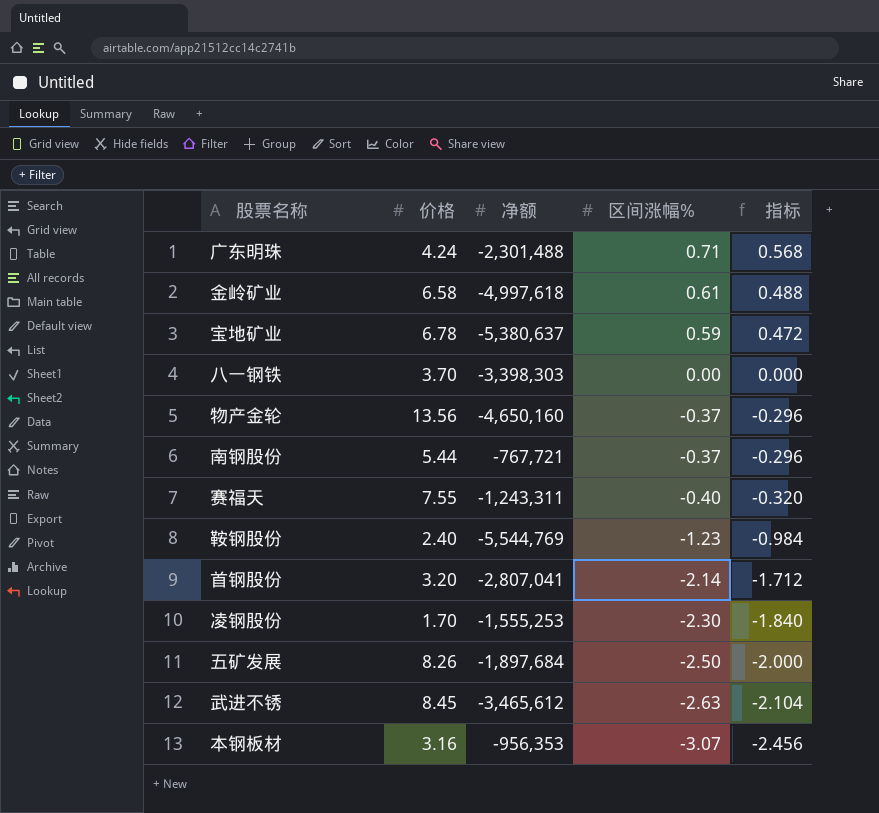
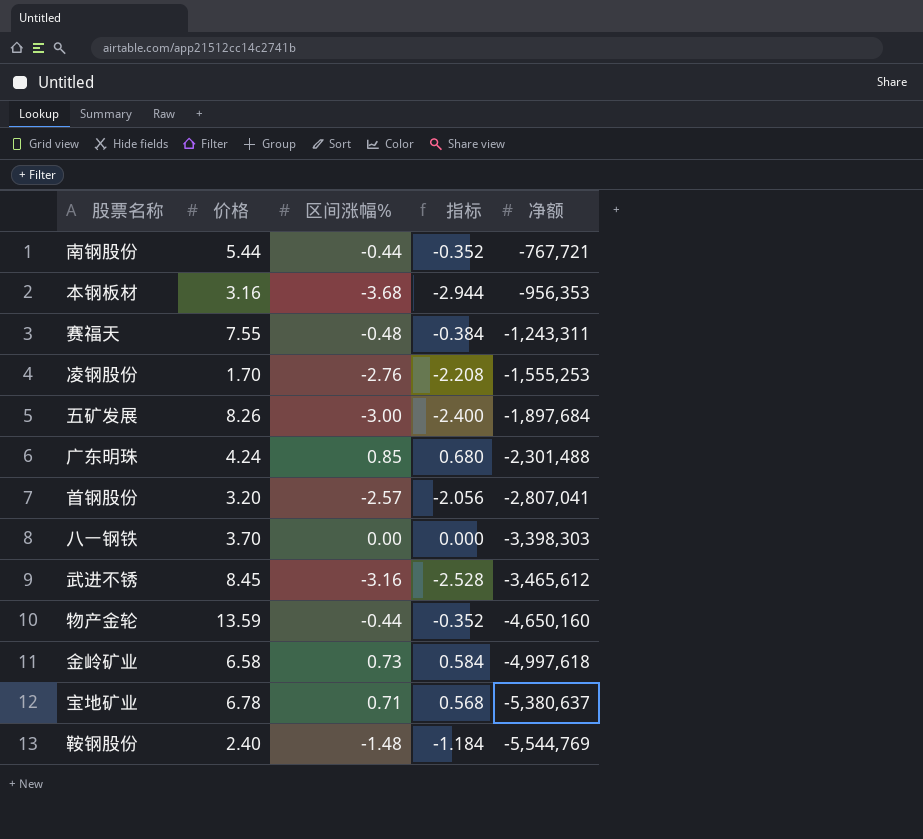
row order: 区间涨幅% descending -> 净额 descending
column 净额 | position: 3 -> 5
南钢股份 | 区间涨幅%: -0.37 -> -0.44
南钢股份 | 指标: -0.296 -> -0.352
本钢板材 | 区间涨幅%: -3.07 -> -3.68
本钢板材 | 指标: -2.456 -> -2.944
赛福天 | 区间涨幅%: -0.40 -> -0.48
赛福天 | 指标: -0.320 -> -0.384
凌钢股份 | 区间涨幅%: -2.30 -> -2.76
凌钢股份 | 指标: -1.840 -> -2.208
五矿发展 | 区间涨幅%: -2.50 -> -3.00
五矿发展 | 指标: -2.000 -> -2.400
广东明珠 | 区间涨幅%: 0.71 -> 0.85
广东明珠 | 指标: 0.568 -> 0.680
首钢股份 | 区间涨幅%: -2.14 -> -2.57
首钢股份 | 指标: -1.712 -> -2.056
武进不锈 | 区间涨幅%: -2.63 -> -3.16
武进不锈 | 指标: -2.104 -> -2.528
物产金轮 | 价格: 13.56 -> 13.59
物产金轮 | 区间涨幅%: -0.37 -> -0.44
物产金轮 | 指标: -0.296 -> -0.352
金岭矿业 | 区间涨幅%: 0.61 -> 0.73
金岭矿业 | 指标: 0.488 -> 0.584
宝地矿业 | 区间涨幅%: 0.59 -> 0.71
宝地矿业 | 指标: 0.472 -> 0.568
鞍钢股份 | 区间涨幅%: -1.23 -> -1.48
鞍钢股份 | 指标: -0.984 -> -1.184

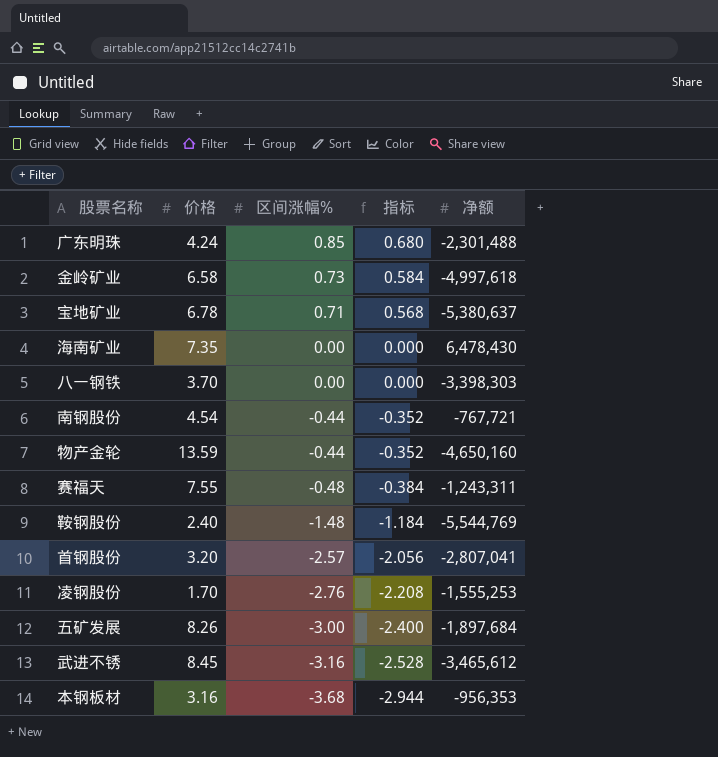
row order: 净额 descending -> 区间涨幅% descending
row 海南矿业: none -> 7.35 | 0.00 | 0.000 | 6,478,430
南钢股份 | 价格: 5.44 -> 4.54

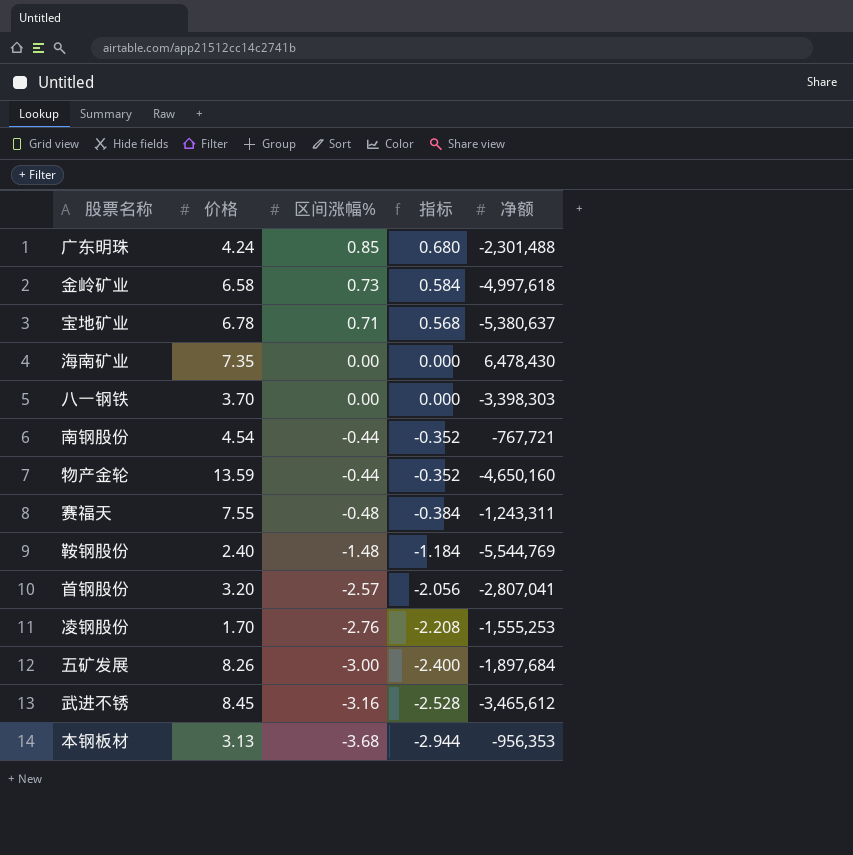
本钢板材 | 价格: 3.16 -> 3.13

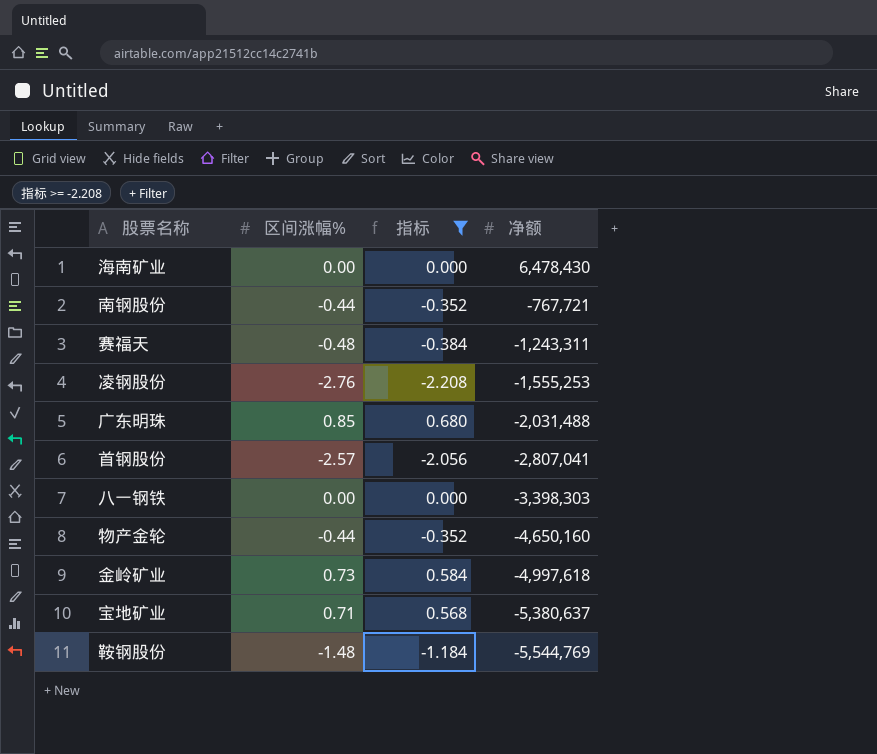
filter: none -> 指标 >= -2.208
row order: 区间涨幅% descending -> 净额 descending
column 价格 | position: 2 -> none
广东明珠 | 净额: -2,301,488 -> -2,031,488

